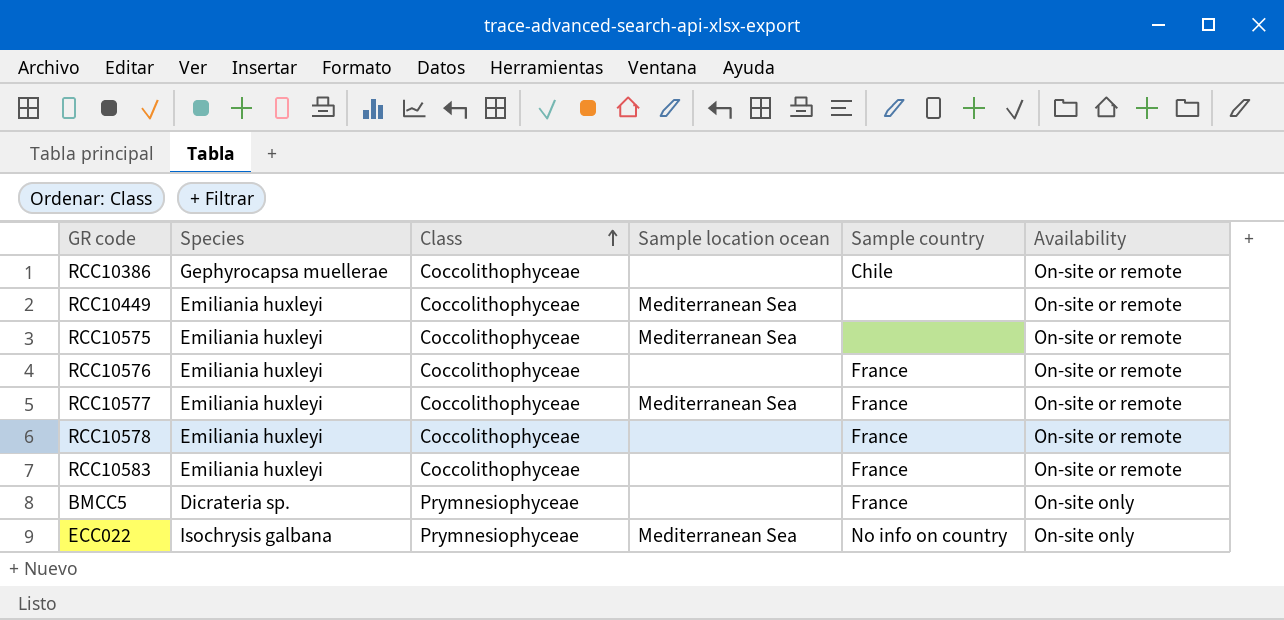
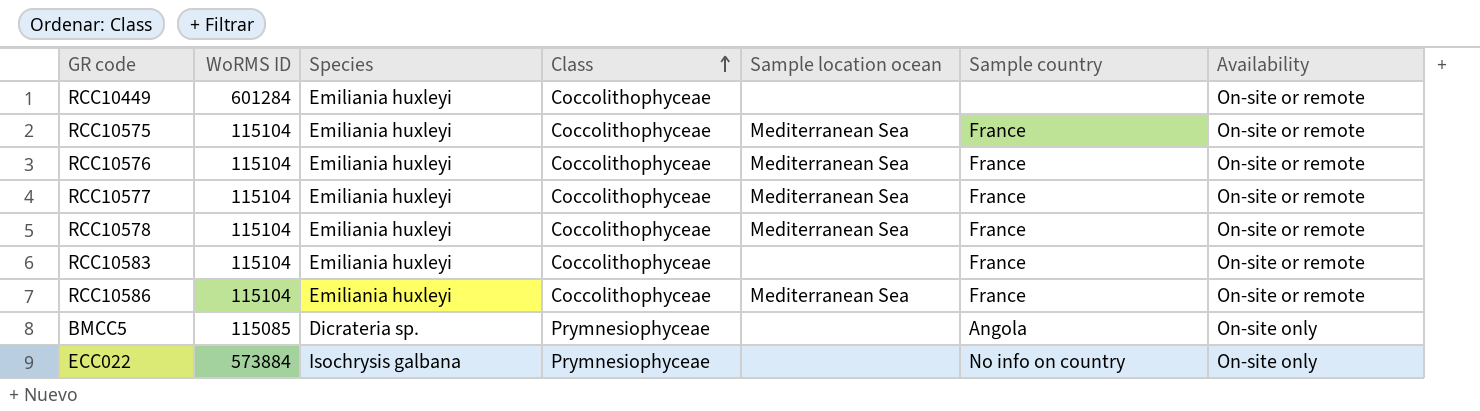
column WoRMS ID | position: none -> 2
row RCC10386: Gephyrocapsa muellerae | Coccolithophyceae | none | Chile | On-site or remote -> none
RCC10449 | Sample location ocean: Mediterranean Sea -> none
RCC10575 | Sample country: none -> France
RCC10576 | Sample location ocean: none -> Mediterranean Sea
RCC10578 | Sample location ocean: none -> Mediterranean Sea
row RCC10586: none -> 115104 | Emiliania huxleyi | Coccolithophyceae | Mediterranean Sea | France | On-site or remote
BMCC5 | Sample country: France -> Angola
ECC022 | Sample location ocean: Mediterranean Sea -> none

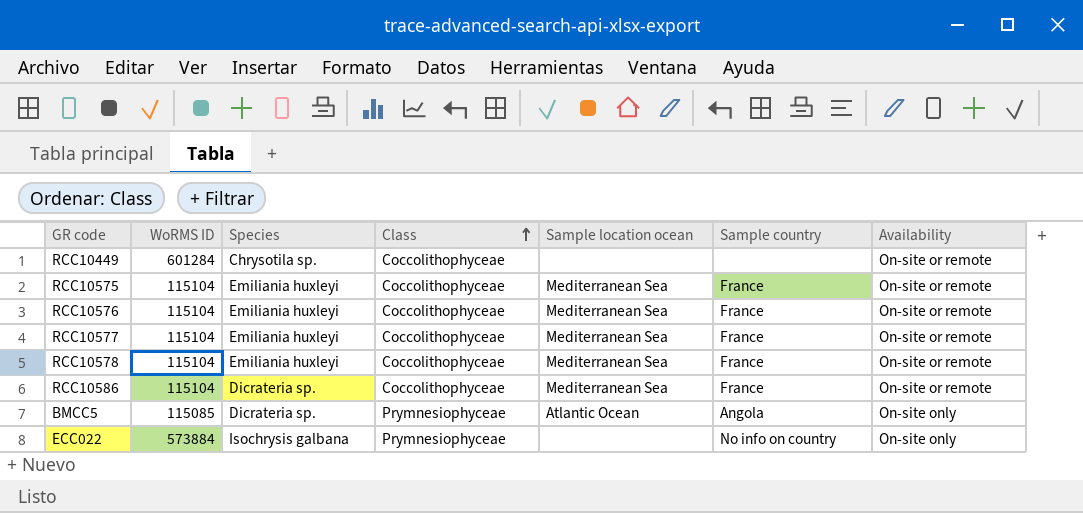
row RCC10583: 115104 | Emiliania huxleyi | Coccolithophyceae | none | France | On-site or remote -> none
RCC10449 | Species: Emiliania huxleyi -> Chrysotila sp.
RCC10586 | Species: Emiliania huxleyi -> Dicrateria sp.
BMCC5 | Sample location ocean: none -> Atlantic Ocean

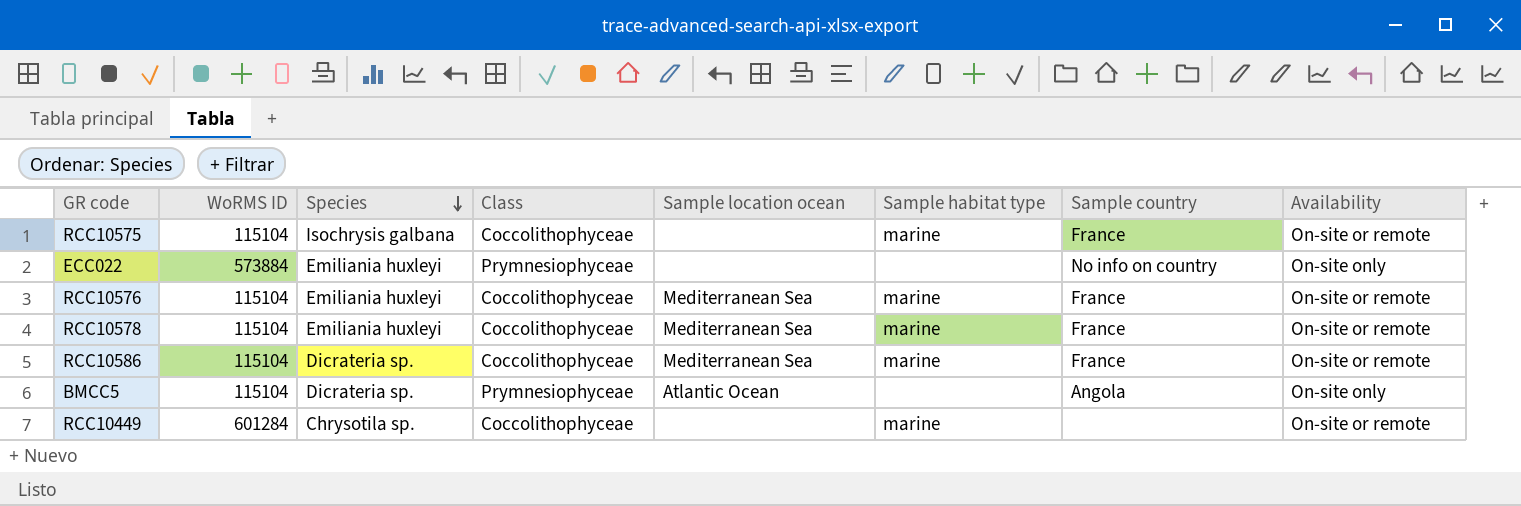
row order: Class ascending -> Species descending
column Sample habitat type | position: none -> 6
row RCC10577: 115104 | Emiliania huxleyi | Coccolithophyceae | Mediterranean Sea | France | On-site or remote -> none
RCC10575 | Species: Emiliania huxleyi -> Isochrysis galbana
RCC10575 | Sample location ocean: Mediterranean Sea -> none
ECC022 | Species: Isochrysis galbana -> Emiliania huxleyi
BMCC5 | WoRMS ID: 115085 -> 115104

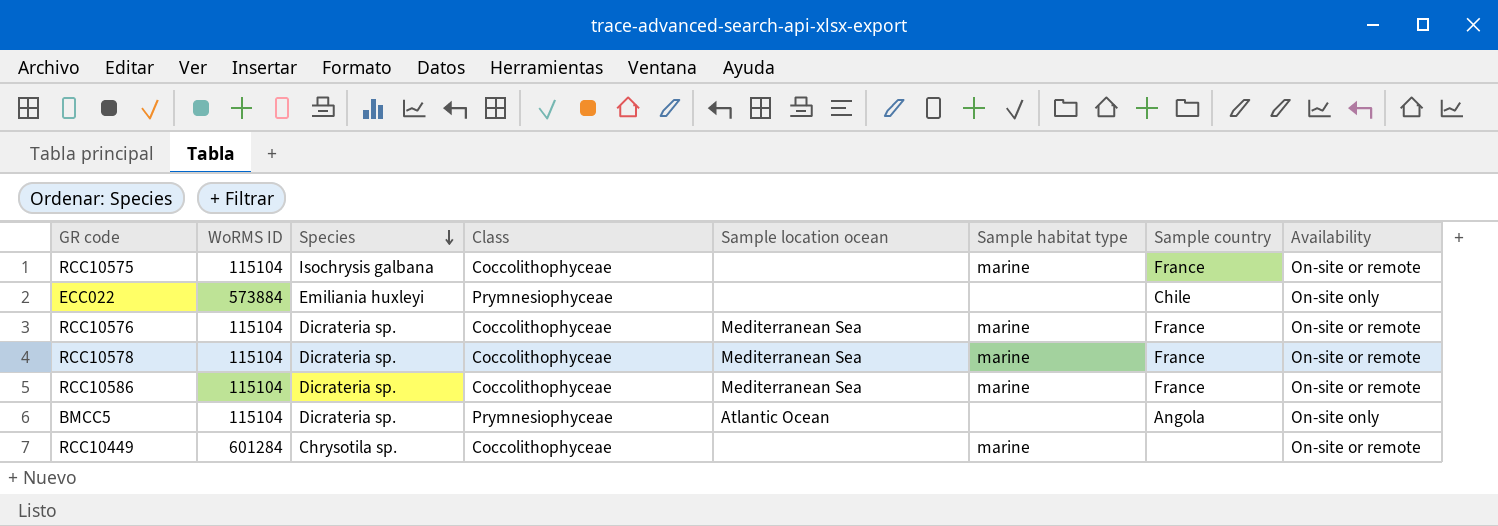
ECC022 | Sample country: No info on country -> Chile
RCC10576 | Species: Emiliania huxleyi -> Dicrateria sp.
RCC10578 | Species: Emiliania huxleyi -> Dicrateria sp.

